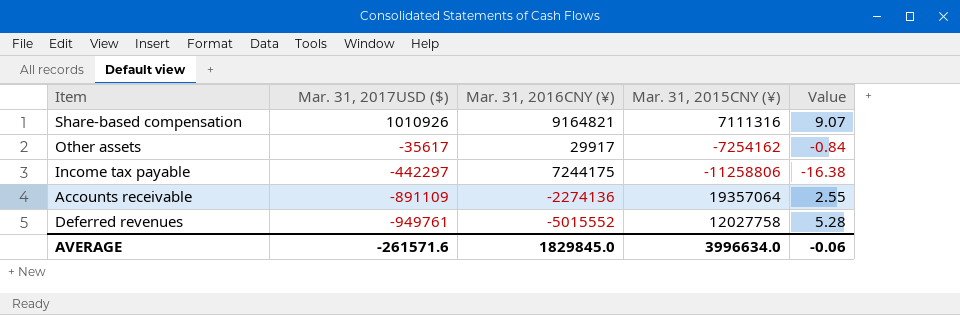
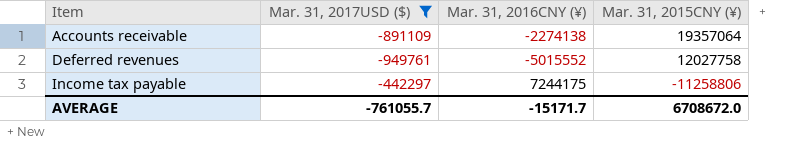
filter: none -> Mar. 31, 2017USD ($) <= -442297
row order: Mar. 31, 2017USD ($) descending -> Item ascending
column Value | formula: [Mar. 31, 2016CNY (¥)] / [Mar. 31, 2017USD ($)] -> none
Accounts receivable | Mar. 31, 2016CNY (¥): -2274136 -> -2274138
AVERAGE | Mar. 31, 2017USD ($): -261571.6 -> -761055.7
AVERAGE | Mar. 31, 2016CNY (¥): 1829845.0 -> -15171.7
AVERAGE | Mar. 31, 2015CNY (¥): 3996634.0 -> 6708672.0

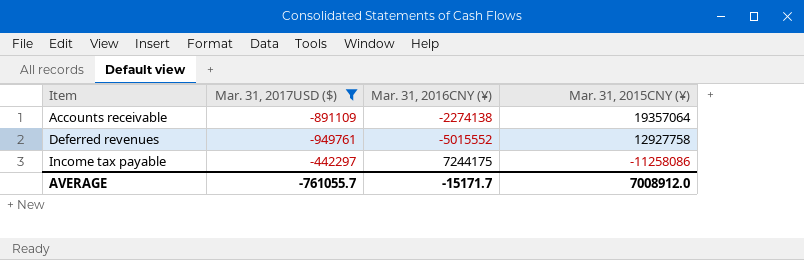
Deferred revenues | Mar. 31, 2015CNY (¥): 12027758 -> 12927758
Income tax payable | Mar. 31, 2015CNY (¥): -11258806 -> -11258086
AVERAGE | Mar. 31, 2015CNY (¥): 6708672.0 -> 7008912.0

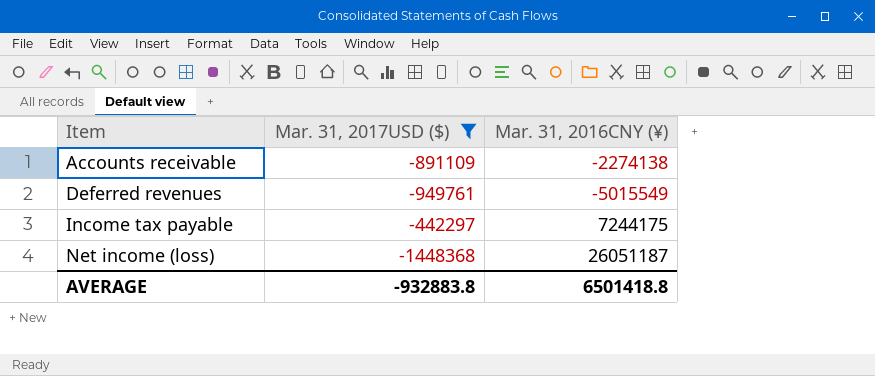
column Mar. 31, 2015CNY (¥) | position: 4 -> none
Deferred revenues | Mar. 31, 2016CNY (¥): -5015552 -> -5015549
row Net income (loss): none -> -1448368 | 26051187
AVERAGE | Mar. 31, 2017USD ($): -761055.7 -> -932883.8
AVERAGE | Mar. 31, 2016CNY (¥): -15171.7 -> 6501418.8

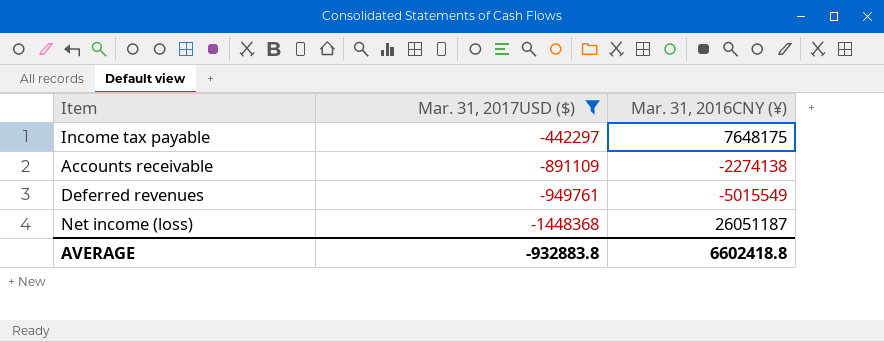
row order: Item ascending -> Mar. 31, 2017USD ($) descending
Income tax payable | Mar. 31, 2016CNY (¥): 7244175 -> 7648175
AVERAGE | Mar. 31, 2016CNY (¥): 6501418.8 -> 6602418.8

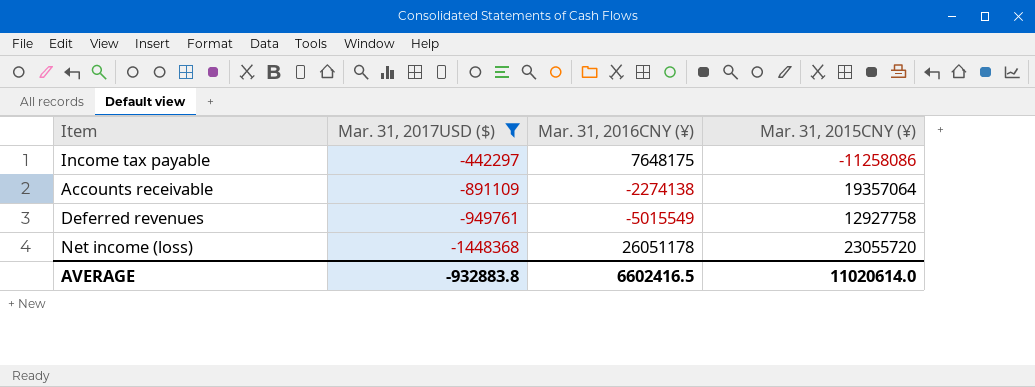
column Mar. 31, 2015CNY (¥) | position: none -> 4
Net income (loss) | Mar. 31, 2016CNY (¥): 26051187 -> 26051178
AVERAGE | Mar. 31, 2016CNY (¥): 6602418.8 -> 6602416.5

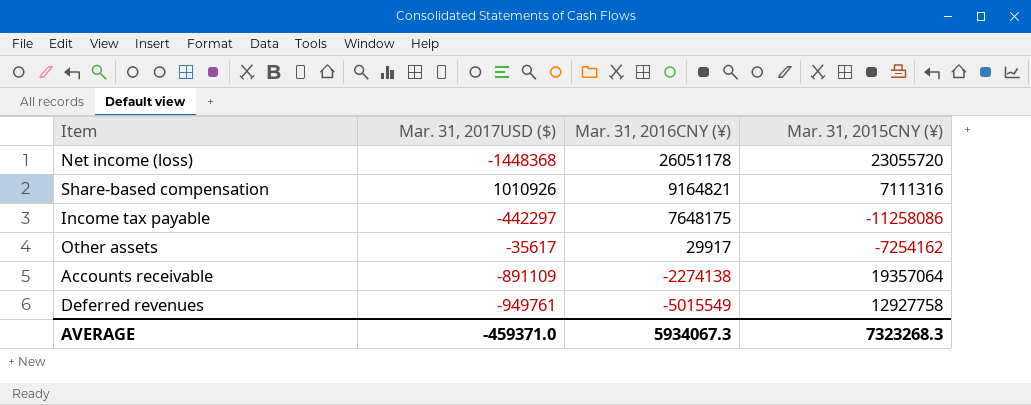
filter: Mar. 31, 2017USD ($) <= -442297 -> none
row order: Mar. 31, 2017USD ($) descending -> Mar. 31, 2016CNY (¥) descending
AVERAGE | Mar. 31, 2017USD ($): -932883.8 -> -459371.0
AVERAGE | Mar. 31, 2016CNY (¥): 6602416.5 -> 5934067.3
AVERAGE | Mar. 31, 2015CNY (¥): 11020614.0 -> 7323268.3

